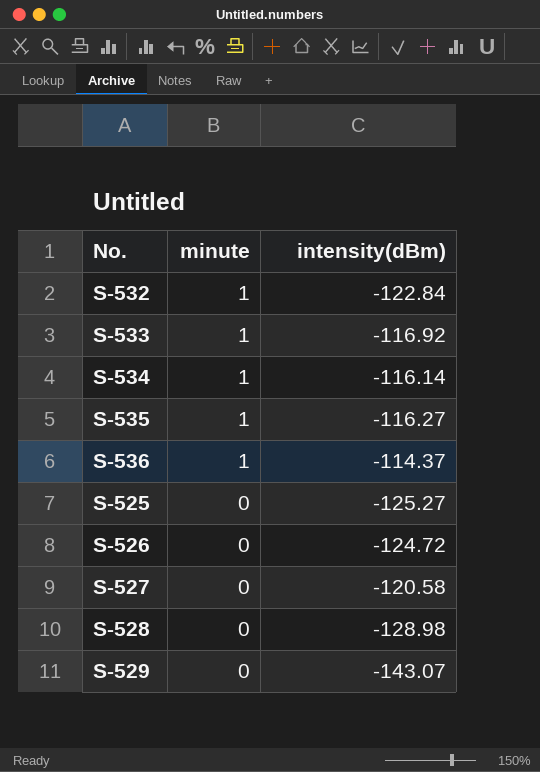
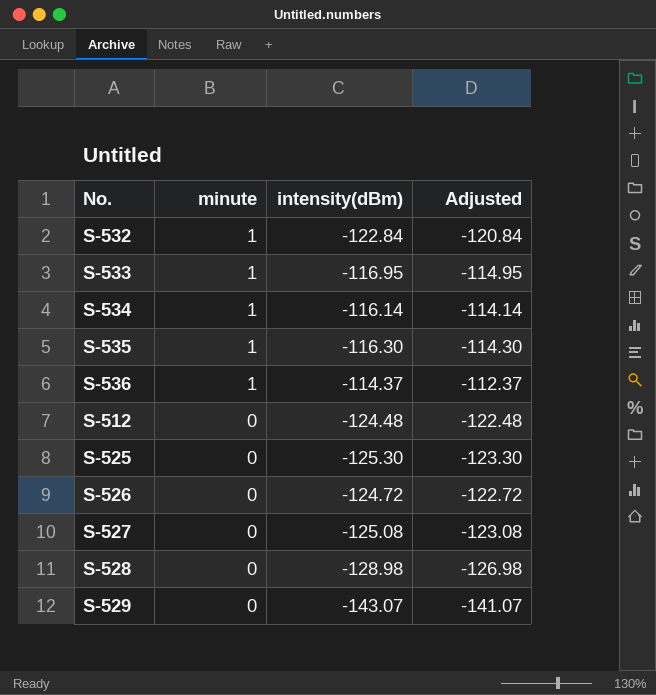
column Adjusted | formula: none -> [intensity(dBm)] + 2
S-533 | intensity(dBm): -116.92 -> -116.95
S-535 | intensity(dBm): -116.27 -> -116.30
row S-512: none -> 0 | -124.48 | -122.48
S-525 | intensity(dBm): -125.27 -> -125.30
S-527 | intensity(dBm): -120.58 -> -125.08

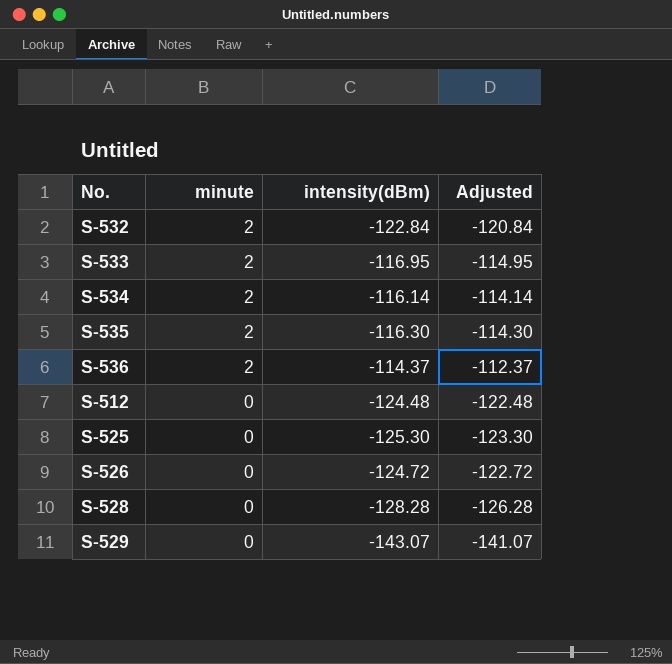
row S-527: 0 | -125.08 | -123.08 -> none
S-532 | minute: 1 -> 2
S-533 | minute: 1 -> 2
S-534 | minute: 1 -> 2
S-535 | minute: 1 -> 2
S-536 | minute: 1 -> 2
S-528 | intensity(dBm): -128.98 -> -128.28
S-528 | Adjusted: -126.98 -> -126.28

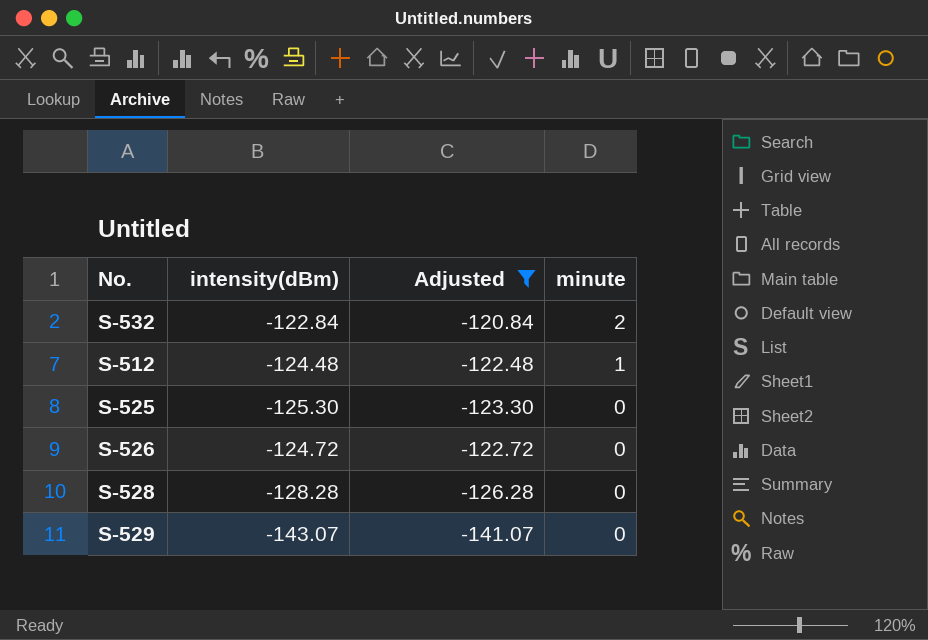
filter: none -> Adjusted <= -120.84
column minute | position: 2 -> 4
S-512 | minute: 0 -> 1

